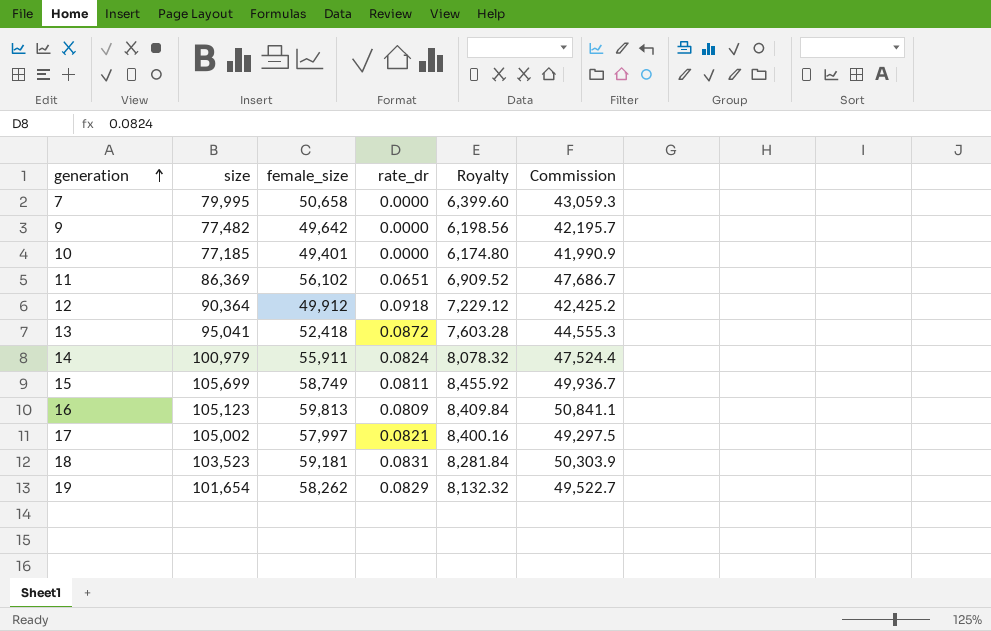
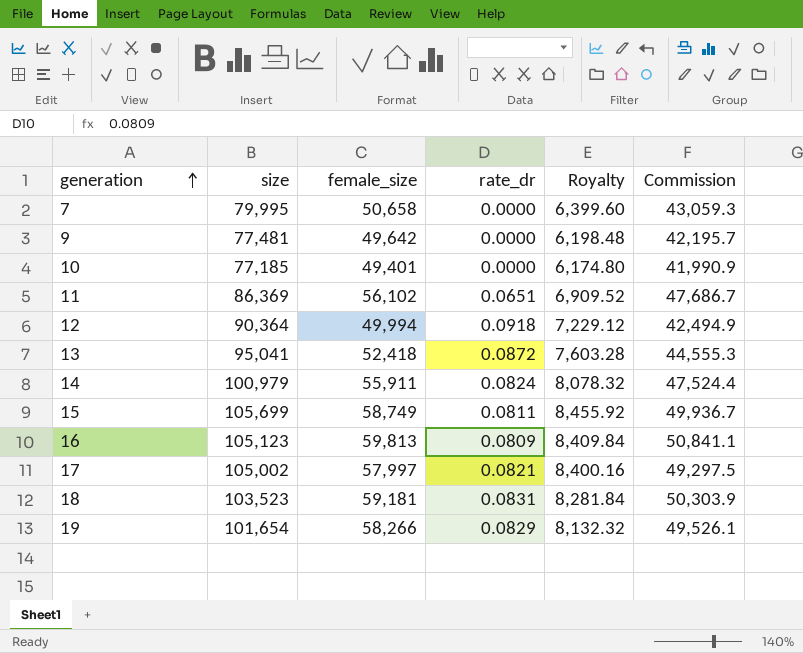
9 | size: 77,482 -> 77,481
9 | Royalty: 6,198.56 -> 6,198.48
12 | female_size: 49,912 -> 49,994
12 | Commission: 42,425.2 -> 42,494.9
19 | female_size: 58,262 -> 58,266
19 | Commission: 49,522.7 -> 49,526.1

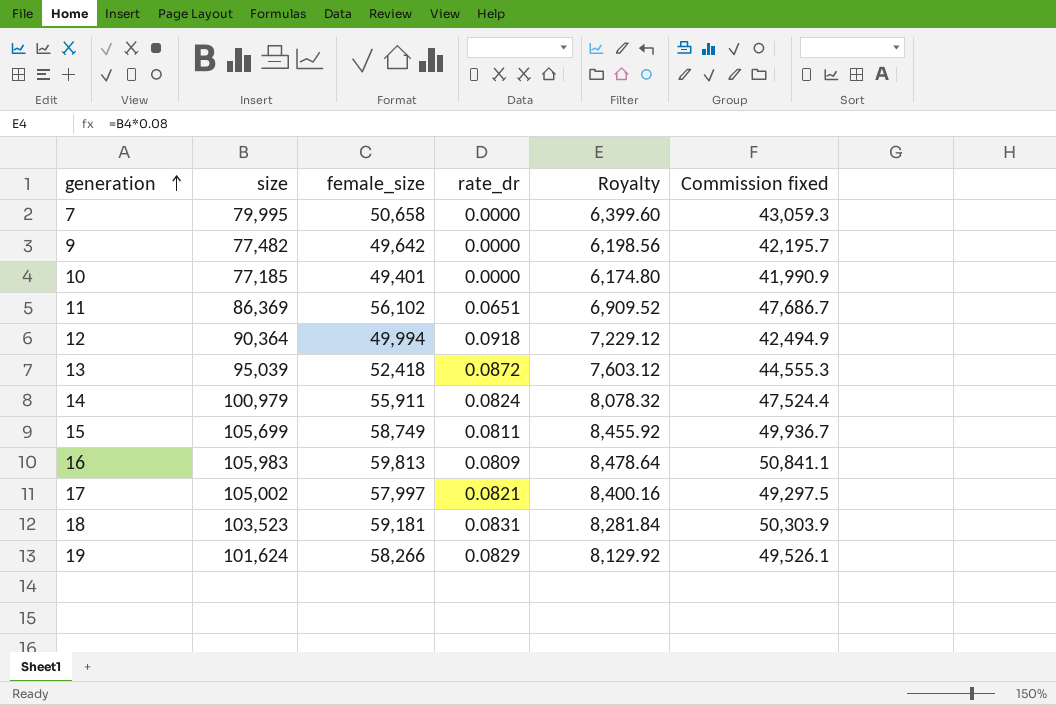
column name: Commission -> Commission fixed
9 | size: 77,481 -> 77,482
9 | Royalty: 6,198.48 -> 6,198.56
13 | size: 95,041 -> 95,039
13 | Royalty: 7,603.28 -> 7,603.12
16 | size: 105,123 -> 105,983
16 | Royalty: 8,409.84 -> 8,478.64
19 | size: 101,654 -> 101,624
19 | Royalty: 8,132.32 -> 8,129.92

